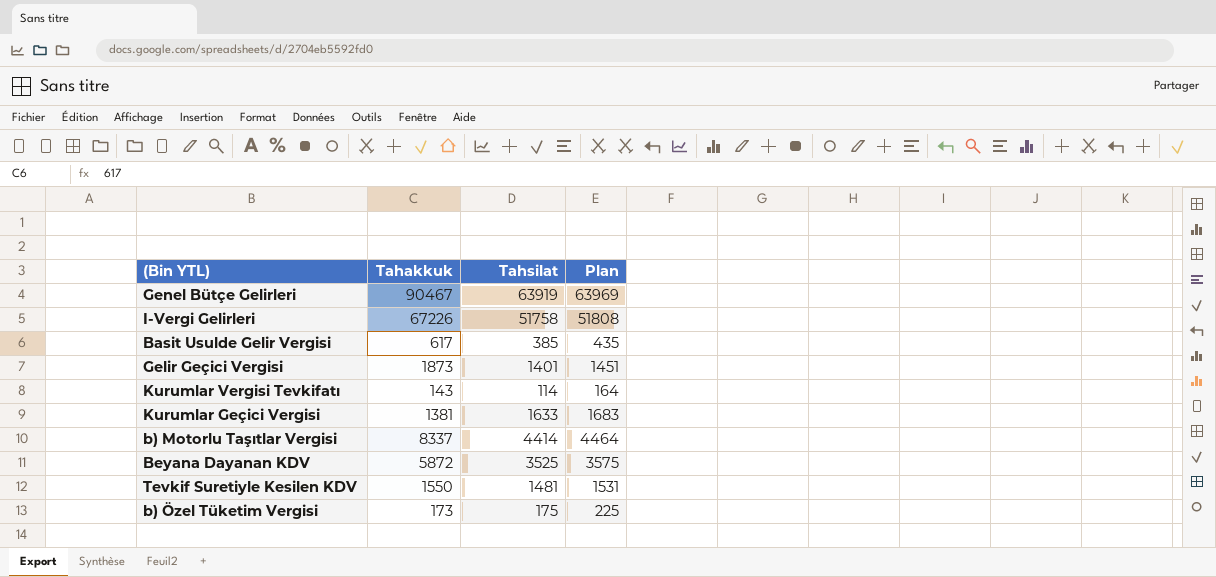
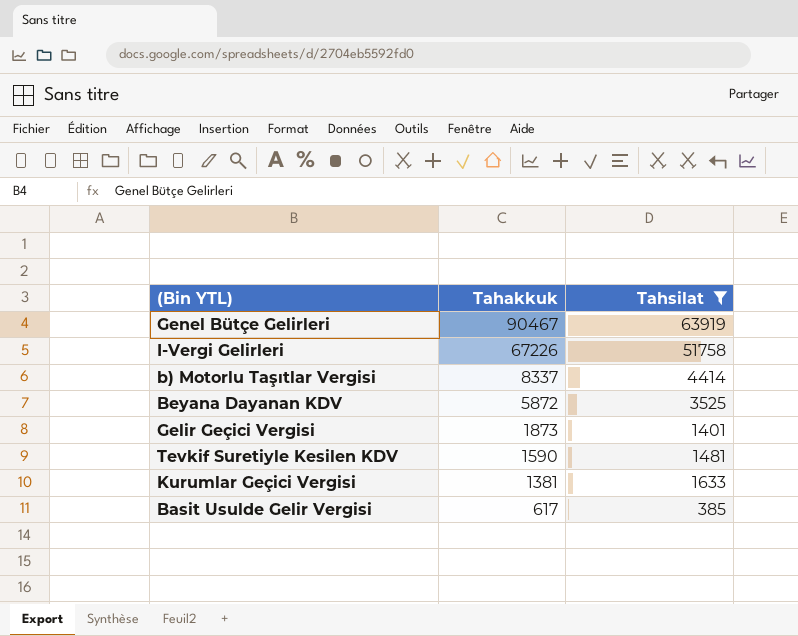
filter: none -> Tahsilat >= 385
row order: none -> Tahakkuk descending
column Plan | formula: [Tahsilat] + 50 -> none
Tevkif Suretiyle Kesilen KDV | Tahakkuk: 1550 -> 1590

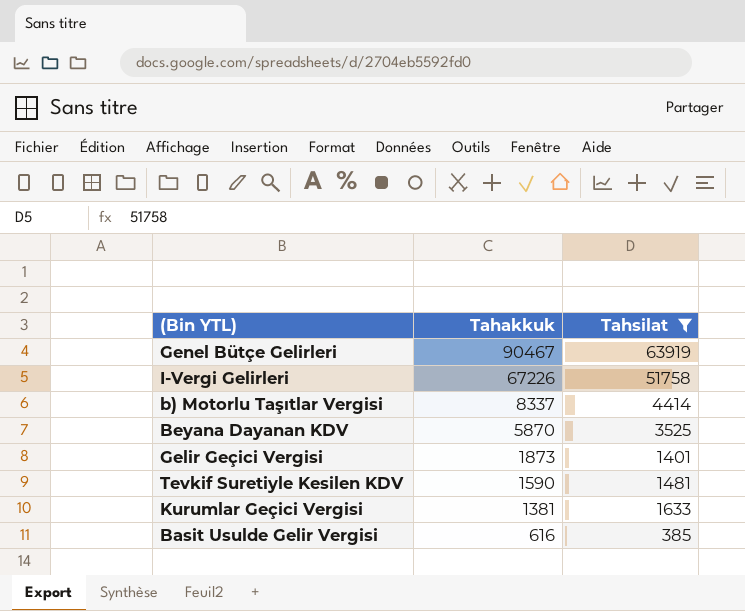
Beyana Dayanan KDV | Tahakkuk: 5872 -> 5870
Basit Usulde Gelir Vergisi | Tahakkuk: 617 -> 616

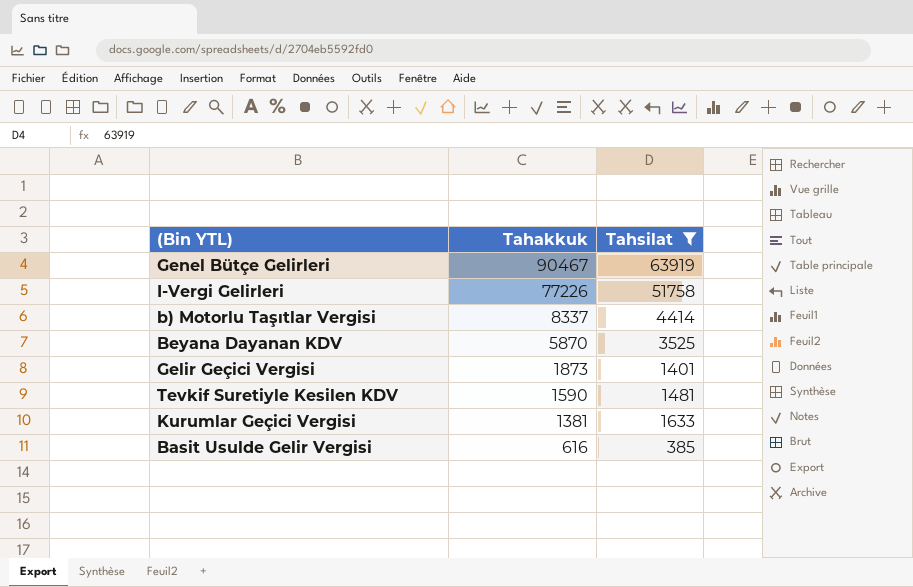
I-Vergi Gelirleri | Tahakkuk: 67226 -> 77226

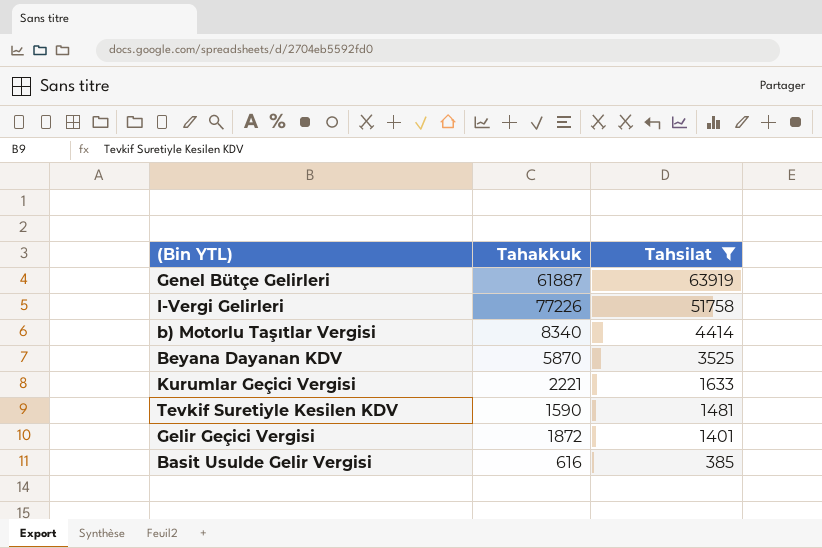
row order: Tahakkuk descending -> Tahsilat descending
Genel Bütçe Gelirleri | Tahakkuk: 90467 -> 61887
b) Motorlu Taşıtlar Vergisi | Tahakkuk: 8337 -> 8340
Kurumlar Geçici Vergisi | Tahakkuk: 1381 -> 2221
Gelir Geçici Vergisi | Tahakkuk: 1873 -> 1872

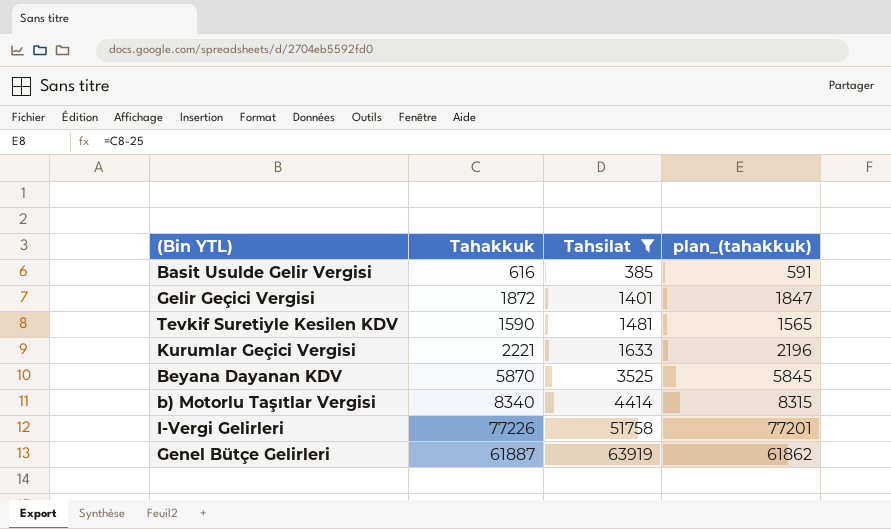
row order: Tahsilat descending -> Tahsilat ascending
column plan_(tahakkuk) | formula: none -> [Tahakkuk] - 25

